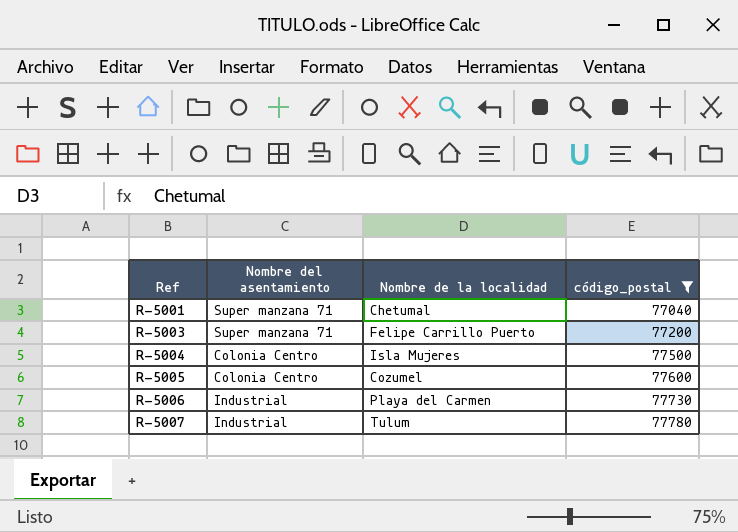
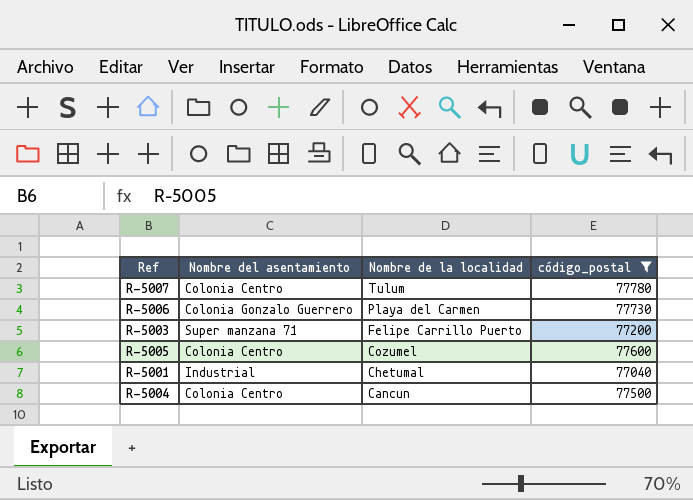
row order: Ref ascending -> Nombre de la localidad descending
R-5007 | Nombre del asentamiento: Industrial -> Colonia Centro
R-5006 | Nombre del asentamiento: Industrial -> Colonia Gonzalo Guerrero
R-5001 | Nombre del asentamiento: Super manzana 71 -> Industrial
R-5004 | Nombre de la localidad: Isla Mujeres -> Cancun

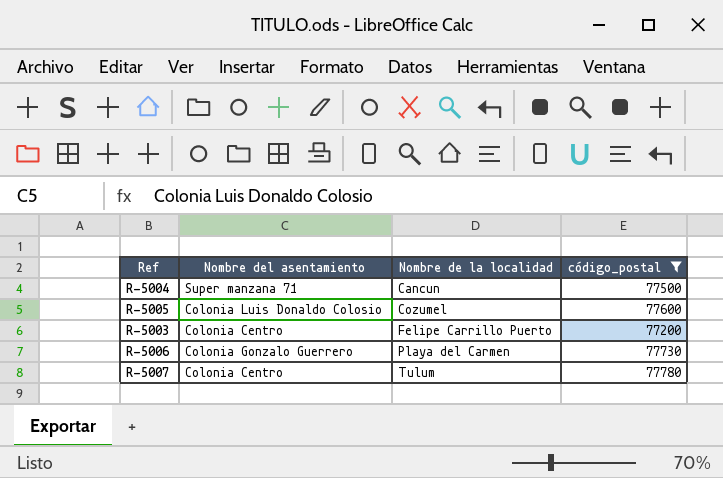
row order: Nombre de la localidad descending -> Nombre de la localidad ascending
row R-5001: Industrial | Chetumal | 77040 -> none
R-5004 | Nombre del asentamiento: Colonia Centro -> Super manzana 71
R-5005 | Nombre del asentamiento: Colonia Centro -> Colonia Luis Donaldo Colosio
R-5003 | Nombre del asentamiento: Super manzana 71 -> Colonia Centro

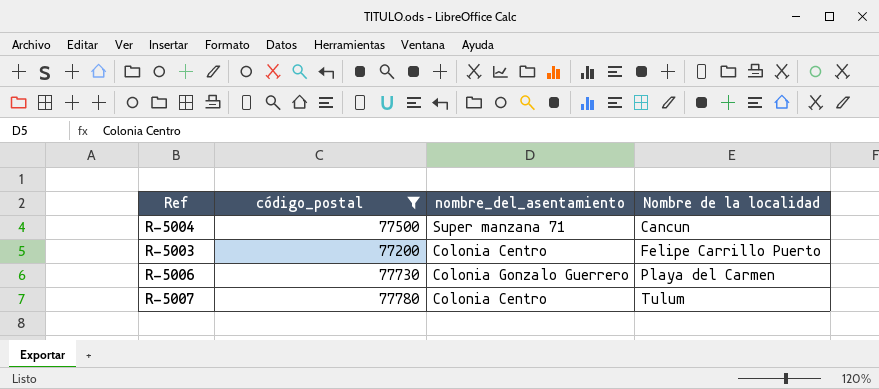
column código_postal | position: 4 -> 2
column name: Nombre del asentamiento -> nombre_del_asentamiento
row R-5005: Colonia Luis Donaldo Colosio | Cozumel | 77600 -> none

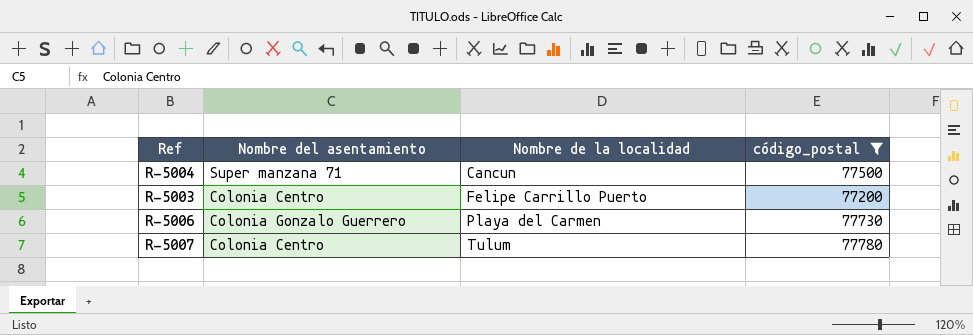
column name: nombre_del_asentamiento -> Nombre del asentamiento
column código_postal | position: 2 -> 4

